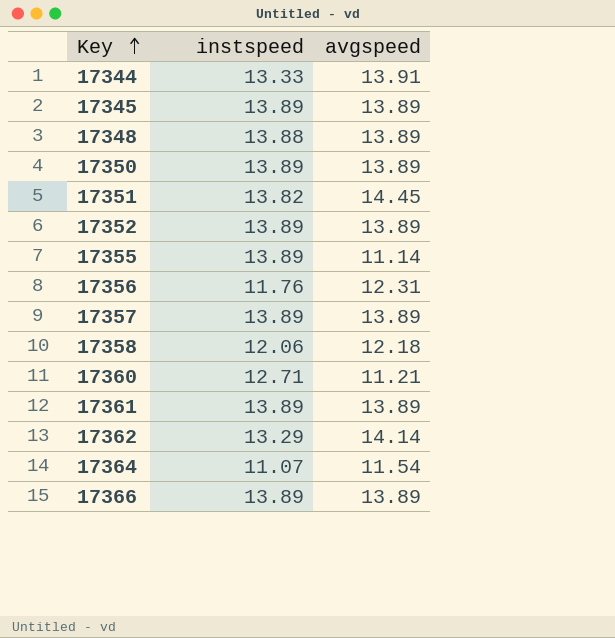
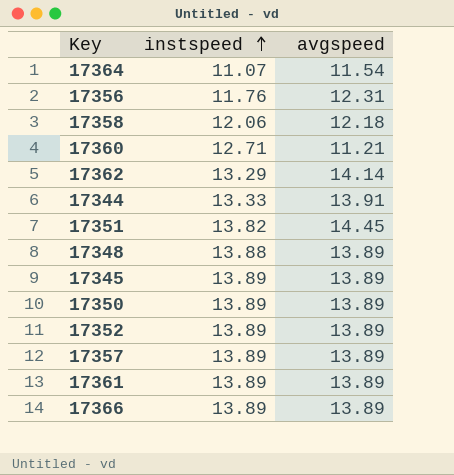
row order: Key ascending -> instspeed ascending
row 17355: 13.89 | 11.14 -> none

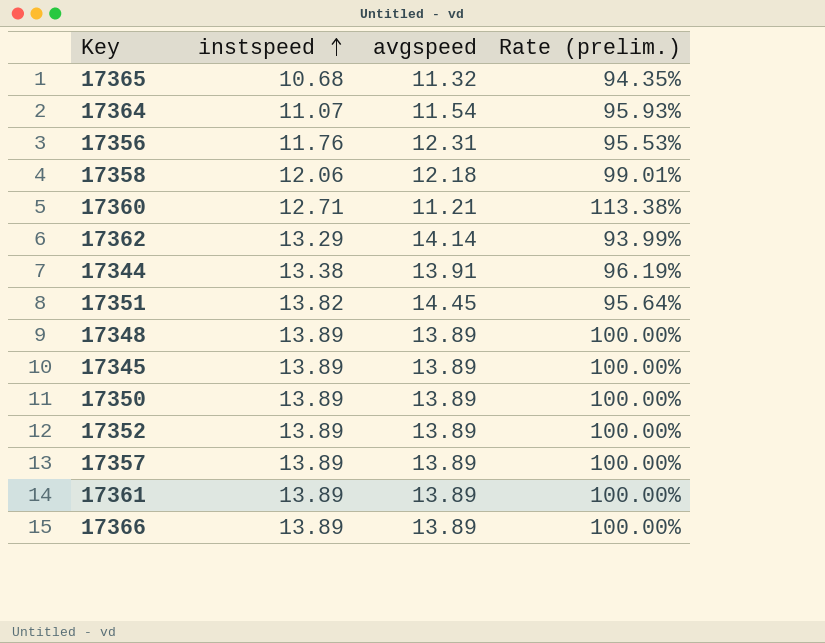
column Rate (prelim.) | formula: none -> [instspeed] / [avgspeed]
row 17365: none -> 10.68 | 11.32 | 94.35%
17344 | instspeed: 13.33 -> 13.38
17348 | instspeed: 13.88 -> 13.89

